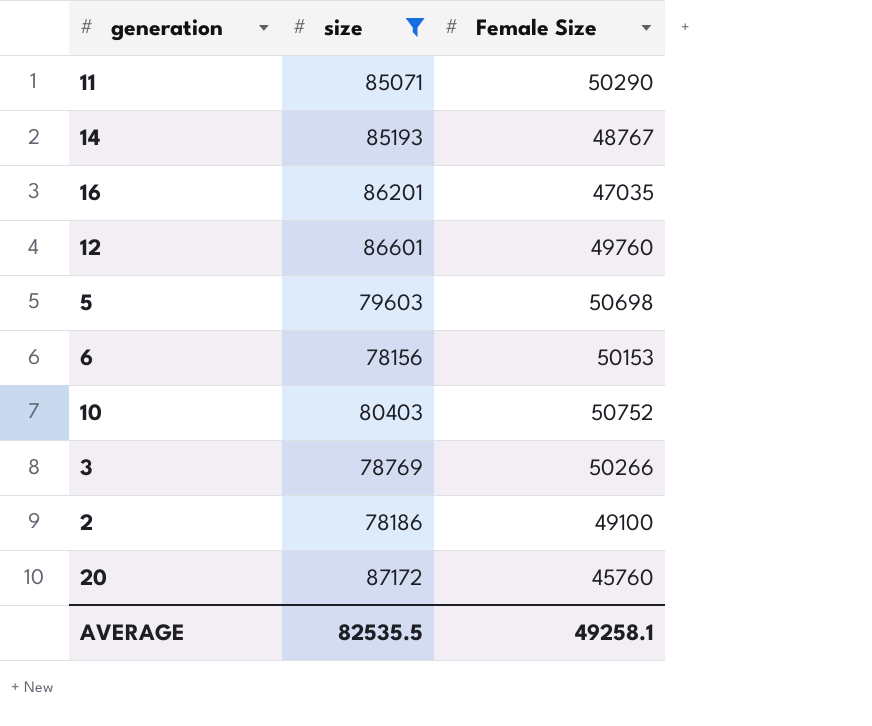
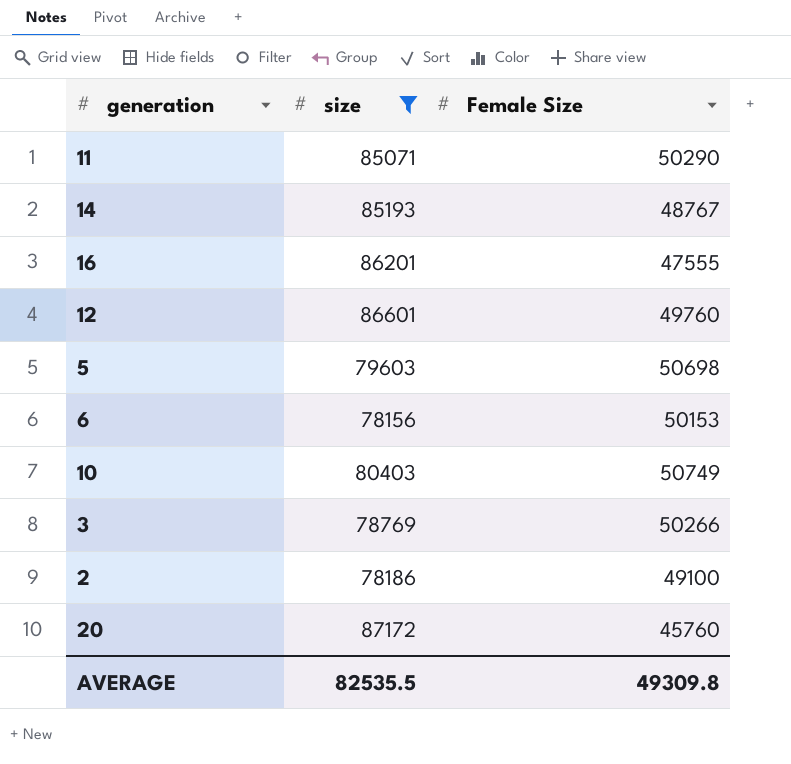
16 | Female Size: 47035 -> 47555
10 | Female Size: 50752 -> 50749
AVERAGE | Female Size: 49258.1 -> 49309.8

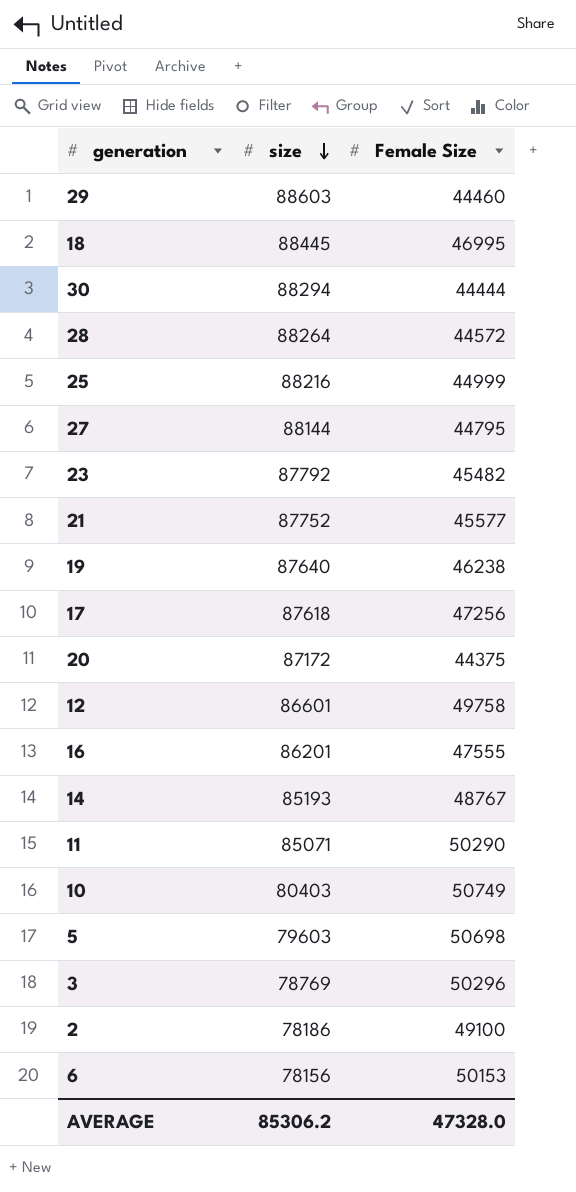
filter: size <= 87172 -> none
row order: none -> size descending
20 | Female Size: 45760 -> 44375
12 | Female Size: 49760 -> 49758
3 | Female Size: 50266 -> 50296
AVERAGE | size: 82535.5 -> 85306.2
AVERAGE | Female Size: 49309.8 -> 47328.0

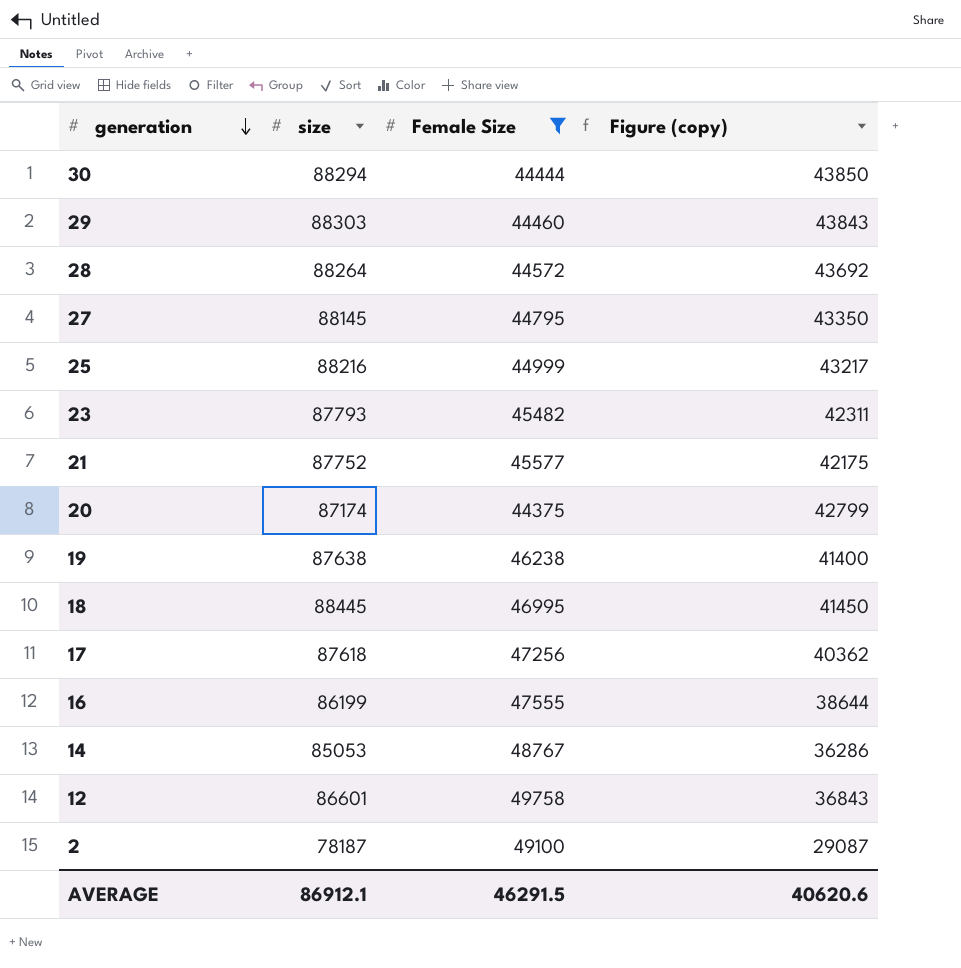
filter: none -> Female Size <= 49758
row order: size descending -> generation descending
column Figure (copy) | formula: none -> [size] - [Female Size]
29 | size: 88603 -> 88303
27 | size: 88144 -> 88145
23 | size: 87792 -> 87793
20 | size: 87172 -> 87174
19 | size: 87640 -> 87638
16 | size: 86201 -> 86199
14 | size: 85193 -> 85053
2 | size: 78186 -> 78187
AVERAGE | size: 85306.2 -> 86912.1
AVERAGE | Female Size: 47328.0 -> 46291.5

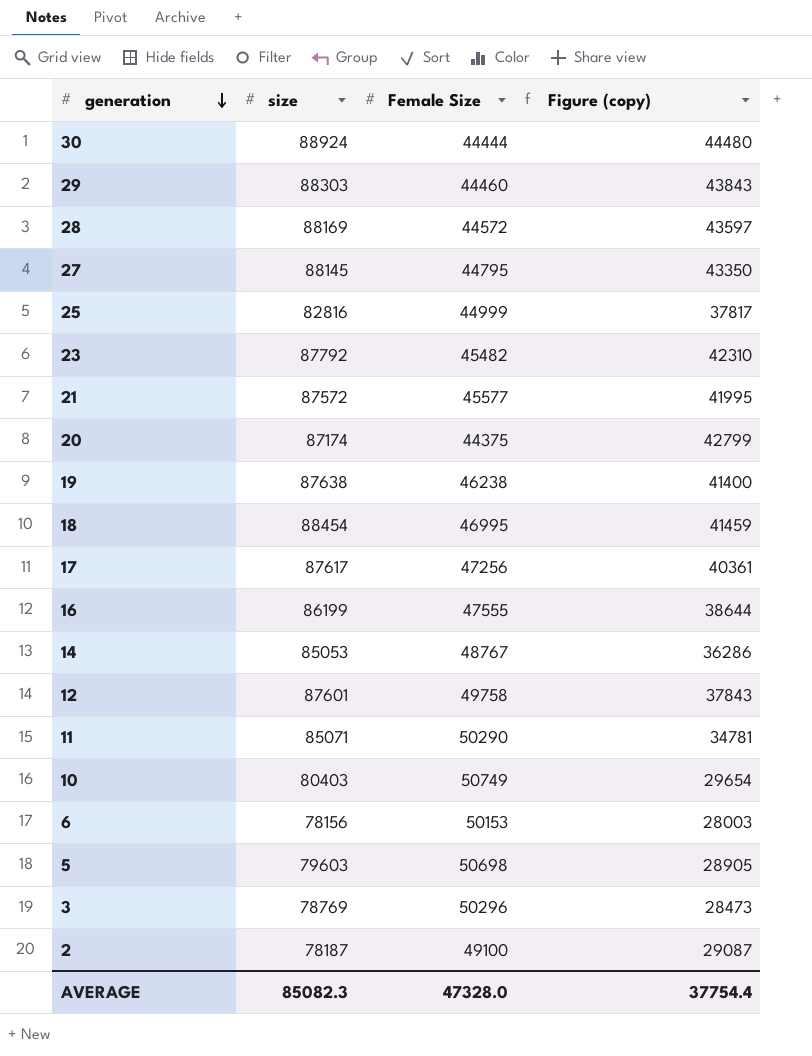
filter: Female Size <= 49758 -> none
30 | size: 88294 -> 88924
30 | Figure (copy): 43850 -> 44480
28 | size: 88264 -> 88169
28 | Figure (copy): 43692 -> 43597
25 | size: 88216 -> 82816
25 | Figure (copy): 43217 -> 37817
23 | size: 87793 -> 87792
23 | Figure (copy): 42311 -> 42310
21 | size: 87752 -> 87572
21 | Figure (copy): 42175 -> 41995
18 | size: 88445 -> 88454
18 | Figure (copy): 41450 -> 41459
17 | size: 87618 -> 87617
17 | Figure (copy): 40362 -> 40361
12 | size: 86601 -> 87601
12 | Figure (copy): 36843 -> 37843
AVERAGE | size: 86912.1 -> 85082.3
AVERAGE | Female Size: 46291.5 -> 47328.0
AVERAGE | Figure (copy): 40620.6 -> 37754.4

